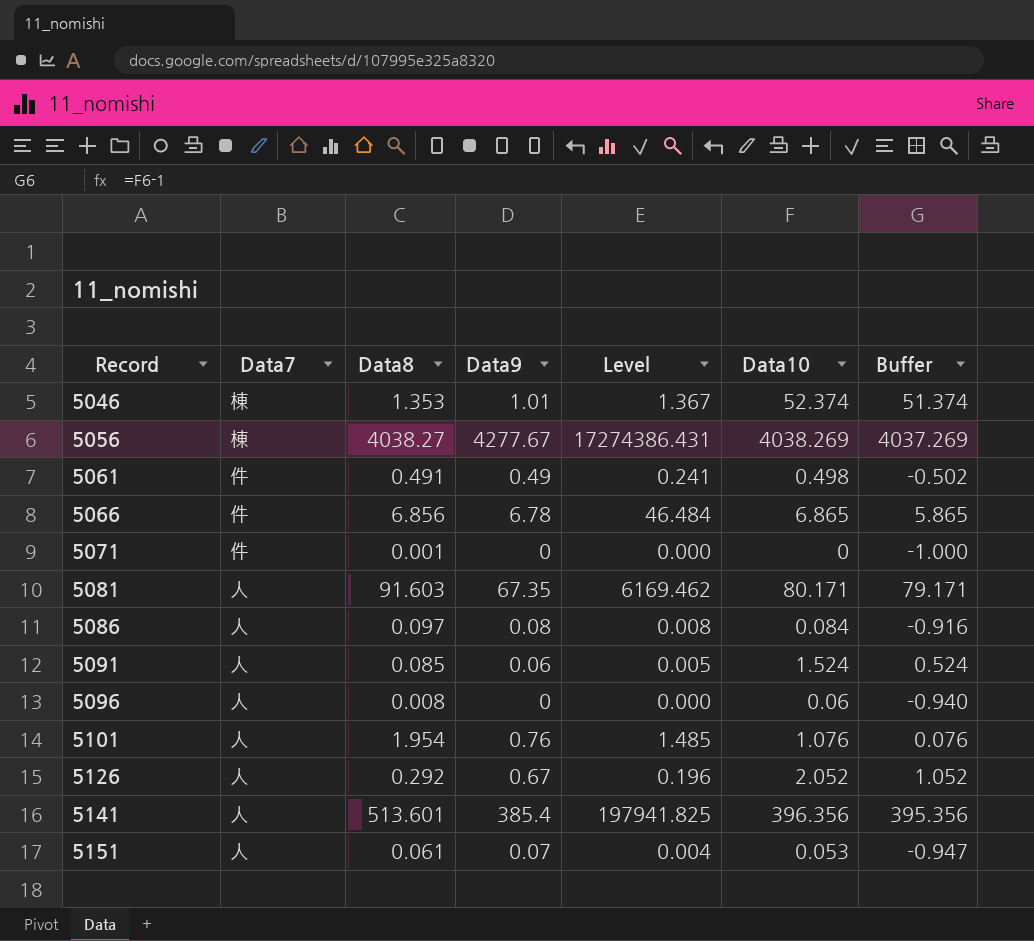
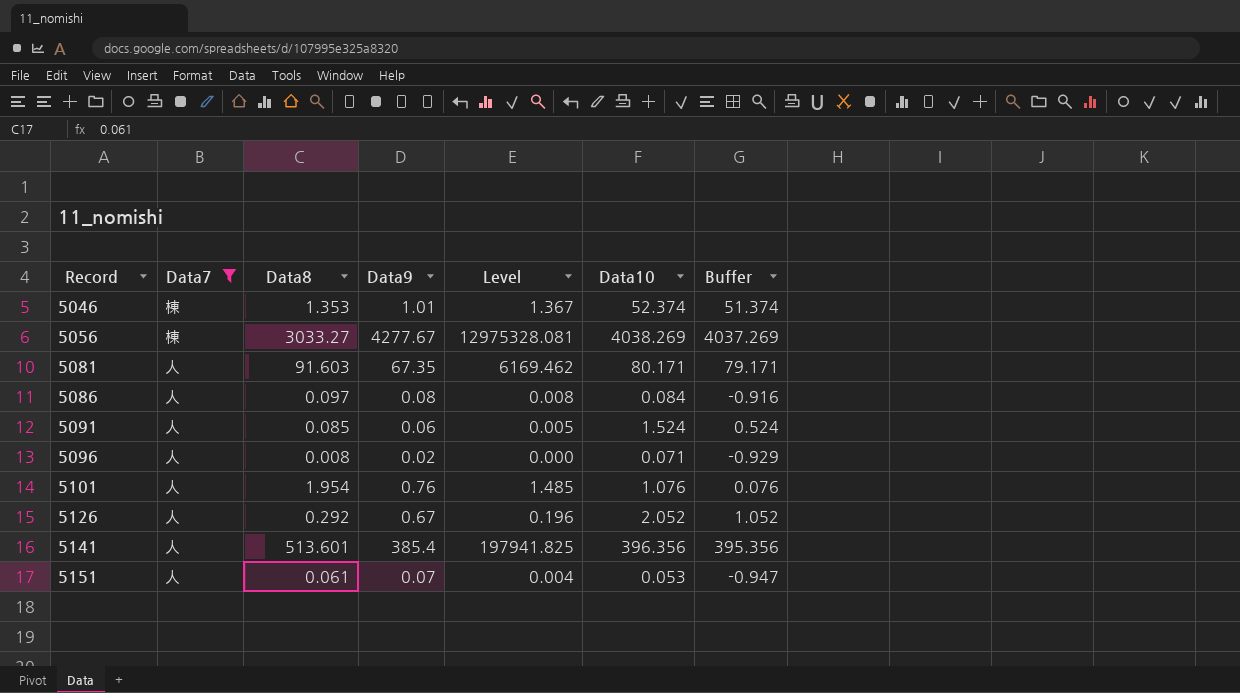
filter: none -> Data7 != 件
5056 | Data8: 4038.27 -> 3033.27
5056 | Level: 17274386.431 -> 12975328.081
5096 | Data9: 0 -> 0.02
5096 | Data10: 0.06 -> 0.071
5096 | Buffer: -0.940 -> -0.929

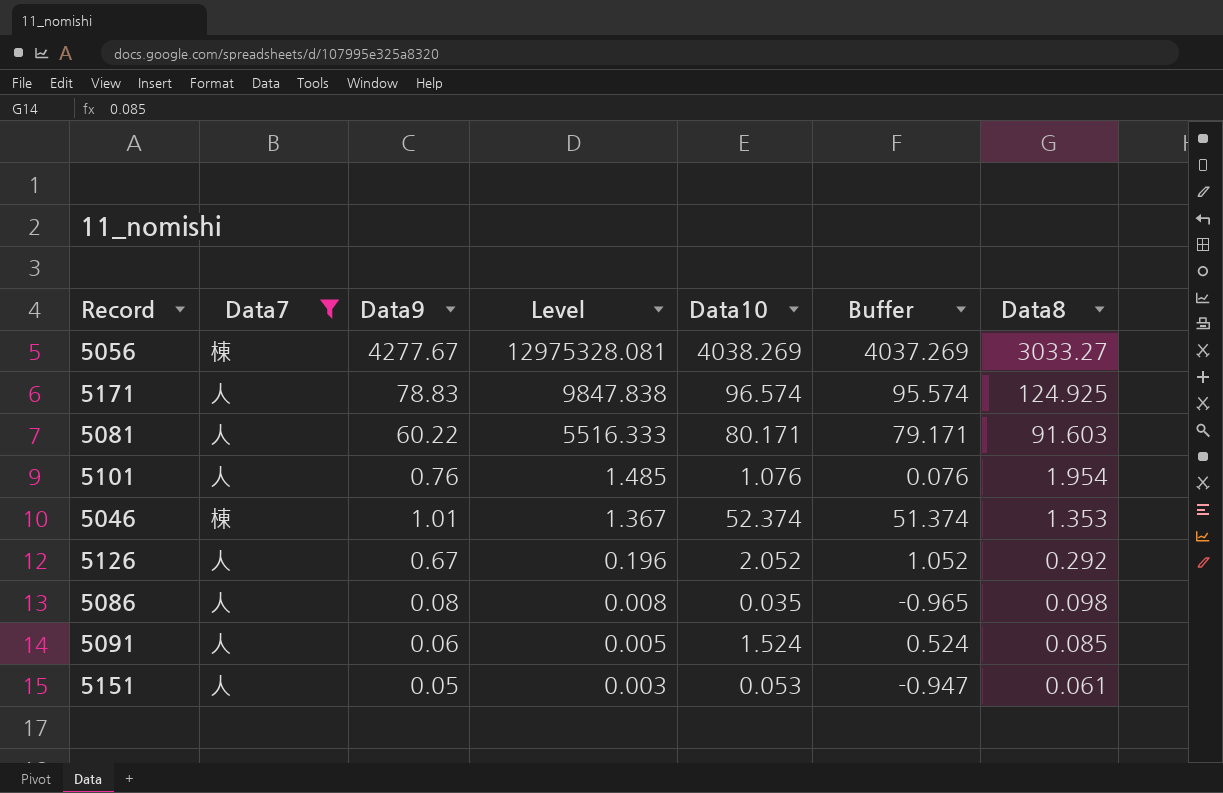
row order: Record ascending -> Level descending
column Data8 | position: 3 -> 7
row 5096: 人 | 0.008 | 0.02 | 0.000 | 0.071 | -0.929 -> none
row 5141: 人 | 513.601 | 385.4 | 197941.825 | 396.356 | 395.356 -> none
row 5171: none -> 人 | 78.83 | 9847.838 | 96.574 | 95.574 | 124.925
5081 | Data9: 67.35 -> 60.22
5081 | Level: 6169.462 -> 5516.333
5086 | Data10: 0.084 -> 0.035
5086 | Buffer: -0.916 -> -0.965
5086 | Data8: 0.097 -> 0.098
5151 | Data9: 0.07 -> 0.05
5151 | Level: 0.004 -> 0.003

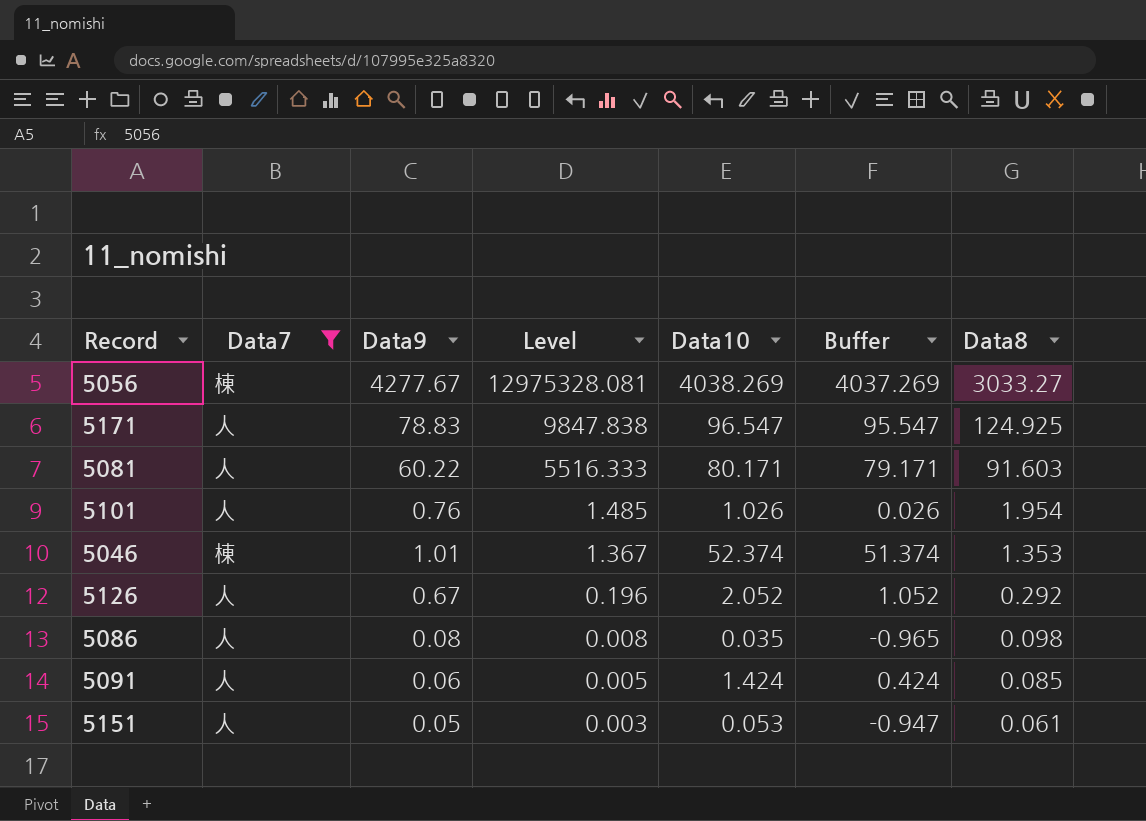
5171 | Data10: 96.574 -> 96.547
5171 | Buffer: 95.574 -> 95.547
5101 | Data10: 1.076 -> 1.026
5101 | Buffer: 0.076 -> 0.026
5091 | Data10: 1.524 -> 1.424
5091 | Buffer: 0.524 -> 0.424

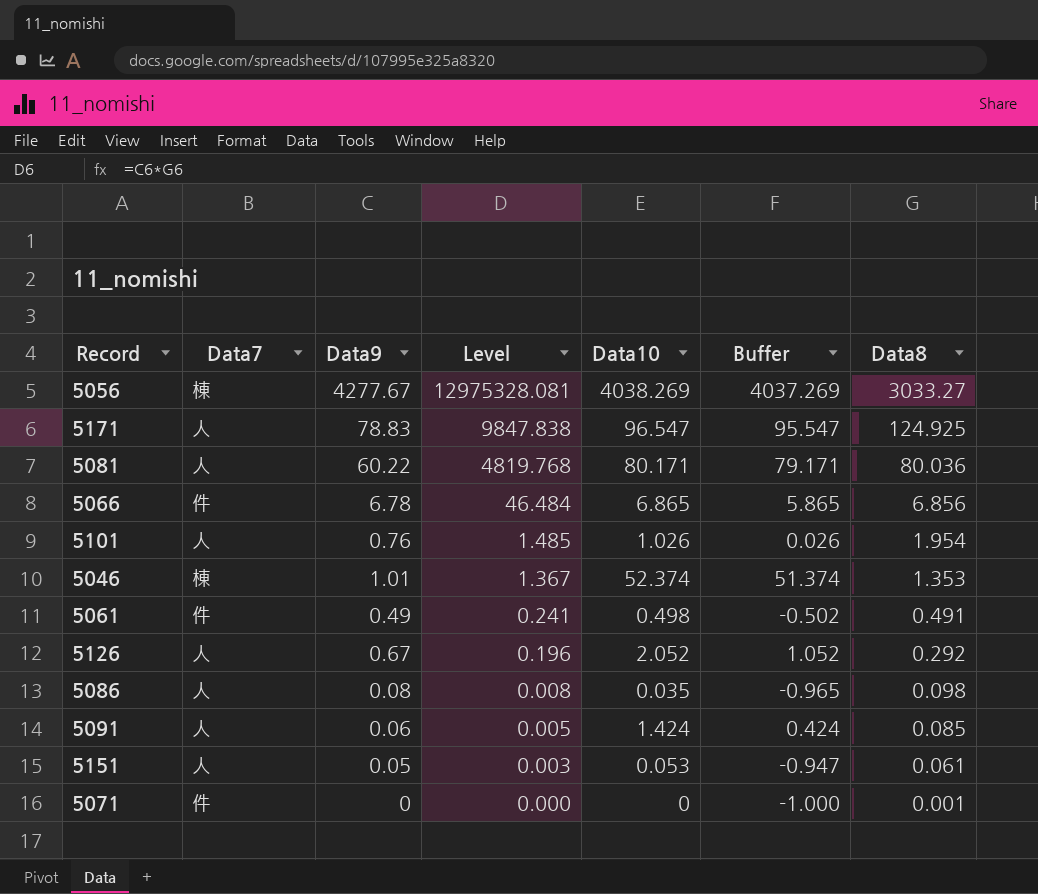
filter: Data7 != 件 -> none
5081 | Level: 5516.333 -> 4819.768
5081 | Data8: 91.603 -> 80.036

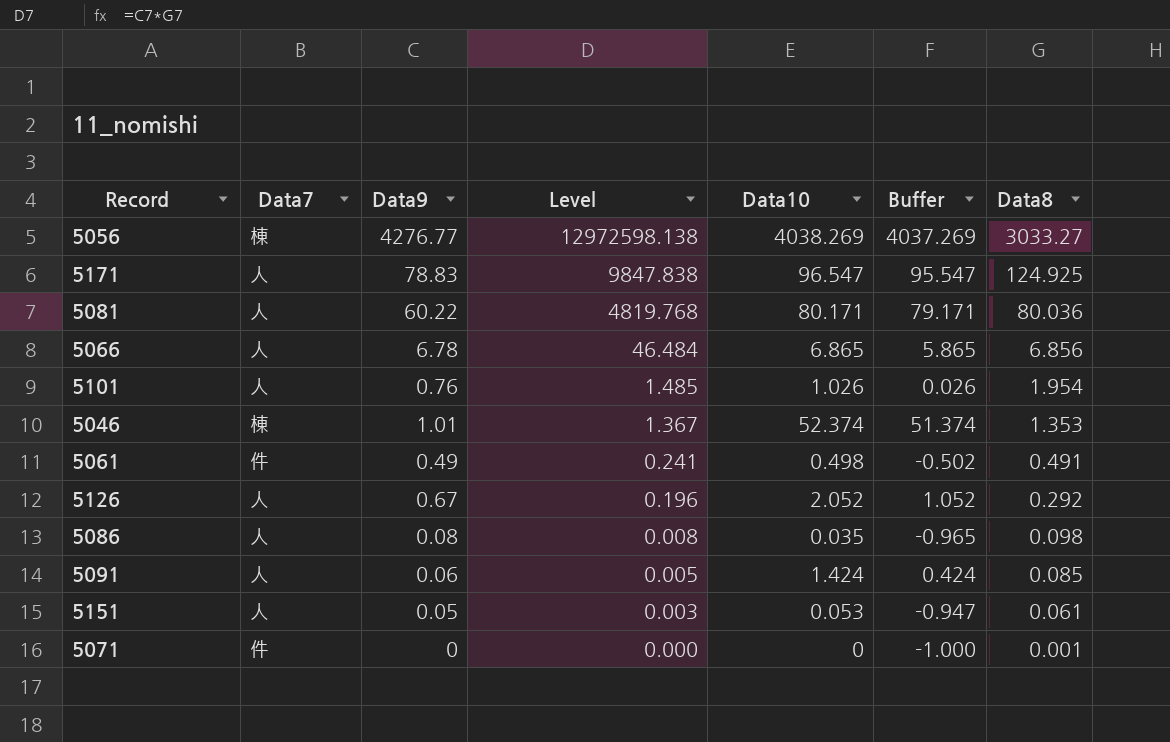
5056 | Data9: 4277.67 -> 4276.77
5056 | Level: 12975328.081 -> 12972598.138
5066 | Data7: 件 -> 人

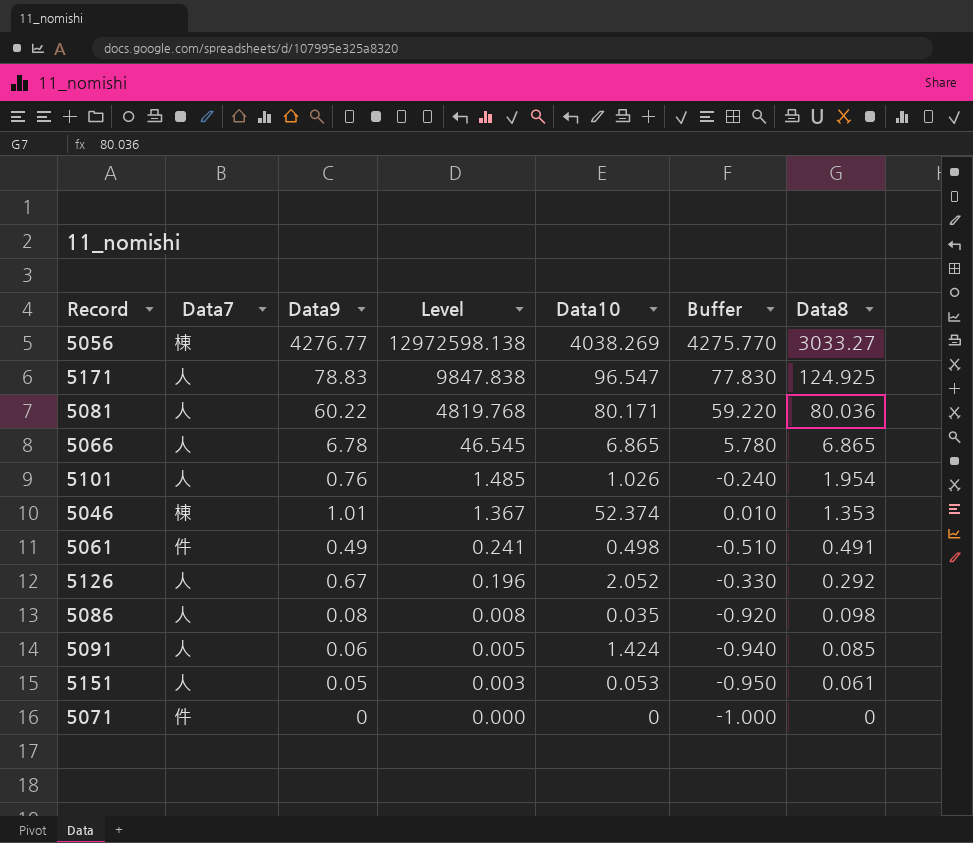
column Buffer | formula: [Data10] - 1 -> [Data9] - 1
5066 | Level: 46.484 -> 46.545
5066 | Data8: 6.856 -> 6.865
5071 | Data8: 0.001 -> 0

